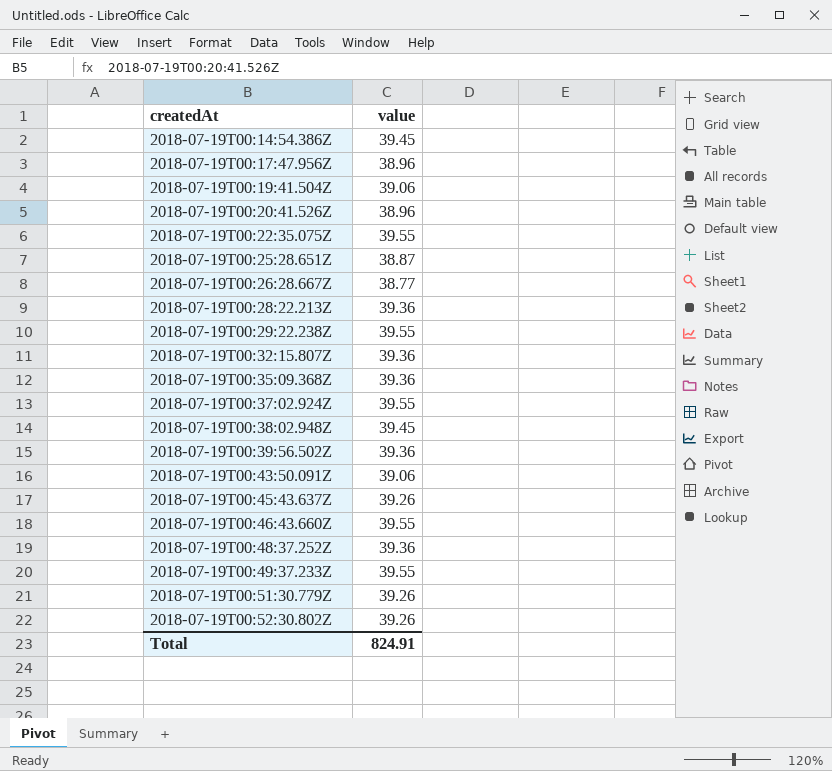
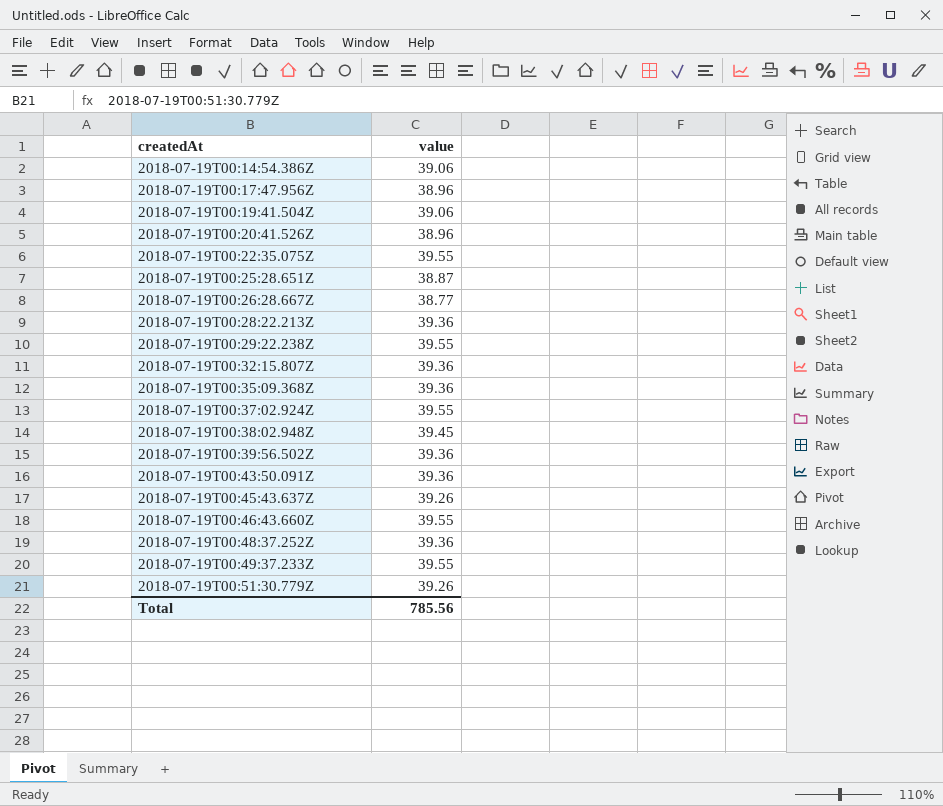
row 2018-07-19T00:52:30.802Z: 39.26 -> none
2018-07-19T00:14:54.386Z | value: 39.45 -> 39.06
2018-07-19T00:43:50.091Z | value: 39.06 -> 39.36
Total | value: 824.91 -> 785.56

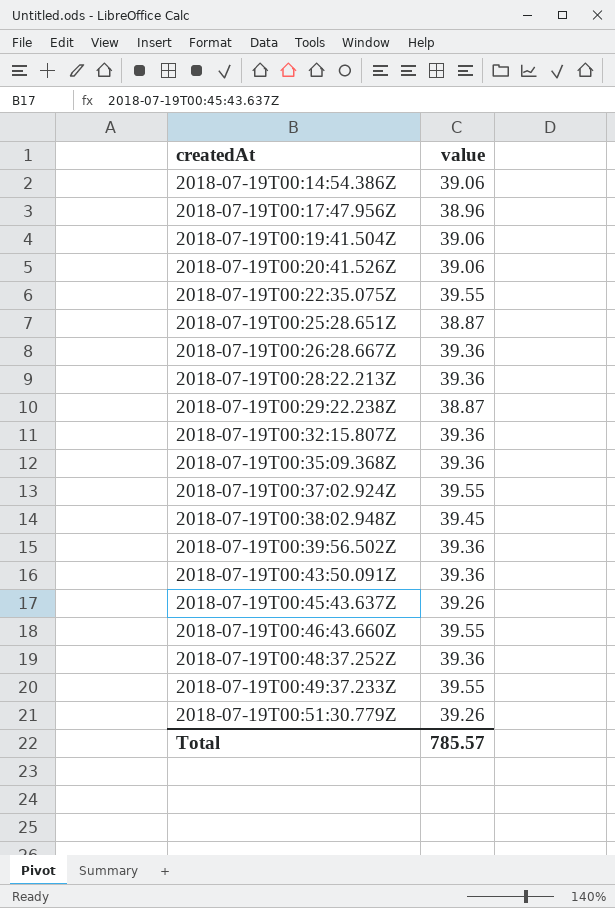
2018-07-19T00:20:41.526Z | value: 38.96 -> 39.06
2018-07-19T00:26:28.667Z | value: 38.77 -> 39.36
2018-07-19T00:29:22.238Z | value: 39.55 -> 38.87
Total | value: 785.56 -> 785.57

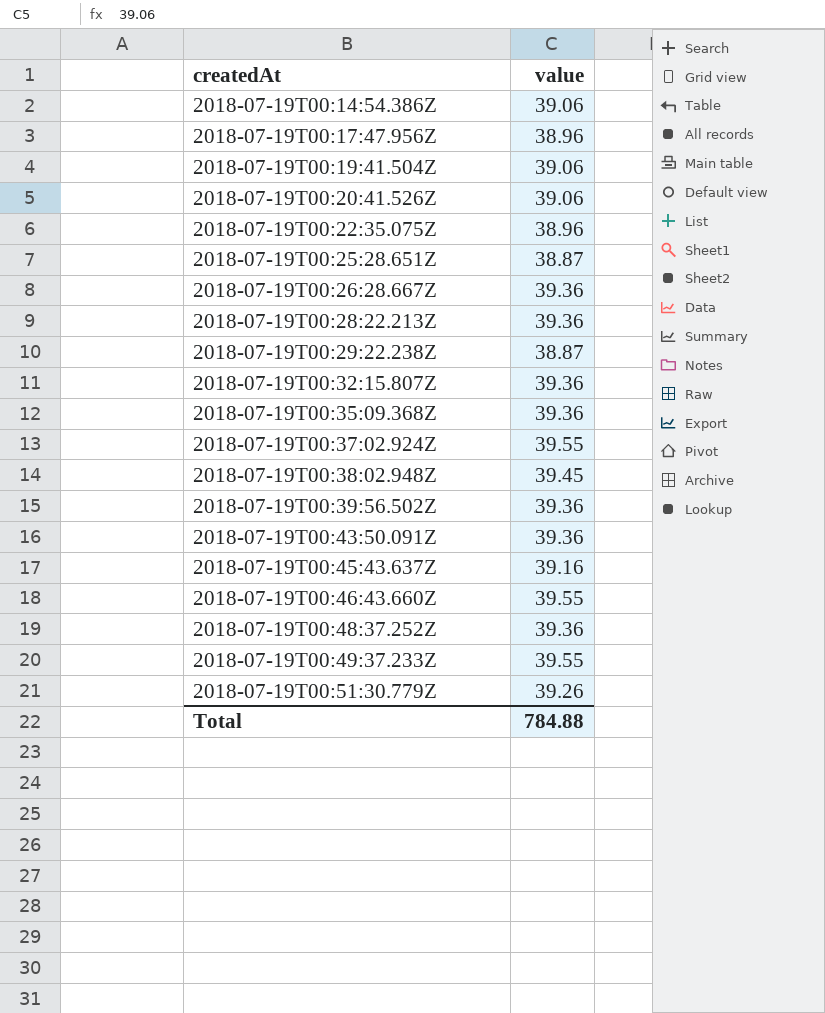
2018-07-19T00:22:35.075Z | value: 39.55 -> 38.96
2018-07-19T00:45:43.637Z | value: 39.26 -> 39.16
Total | value: 785.57 -> 784.88

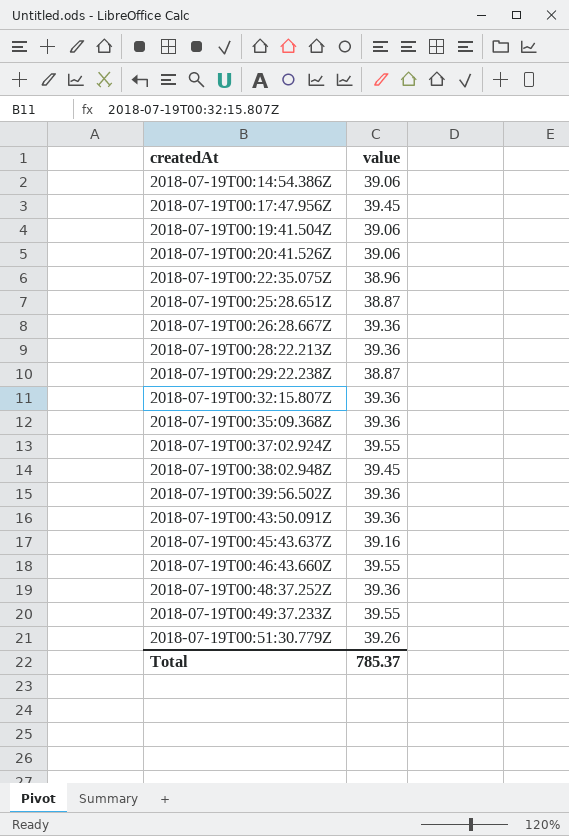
2018-07-19T00:17:47.956Z | value: 38.96 -> 39.45
Total | value: 784.88 -> 785.37

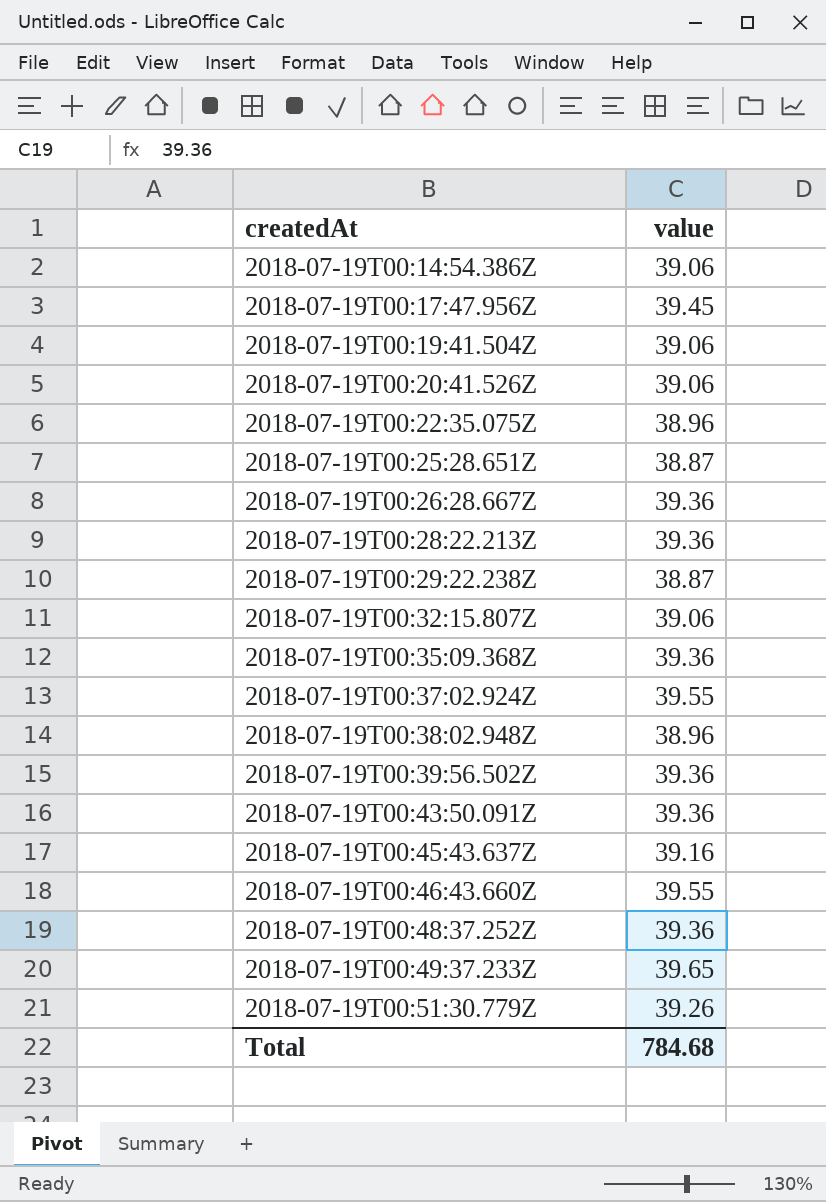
2018-07-19T00:32:15.807Z | value: 39.36 -> 39.06
2018-07-19T00:38:02.948Z | value: 39.45 -> 38.96
2018-07-19T00:49:37.233Z | value: 39.55 -> 39.65
Total | value: 785.37 -> 784.68

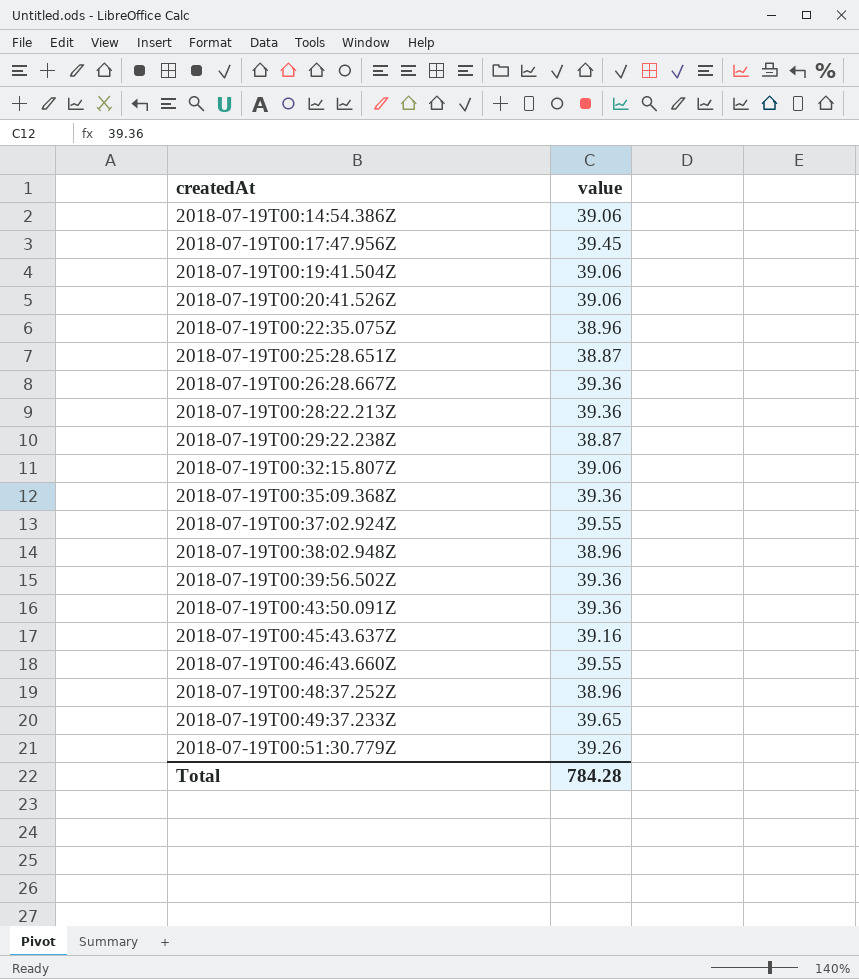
2018-07-19T00:48:37.252Z | value: 39.36 -> 38.96
Total | value: 784.68 -> 784.28

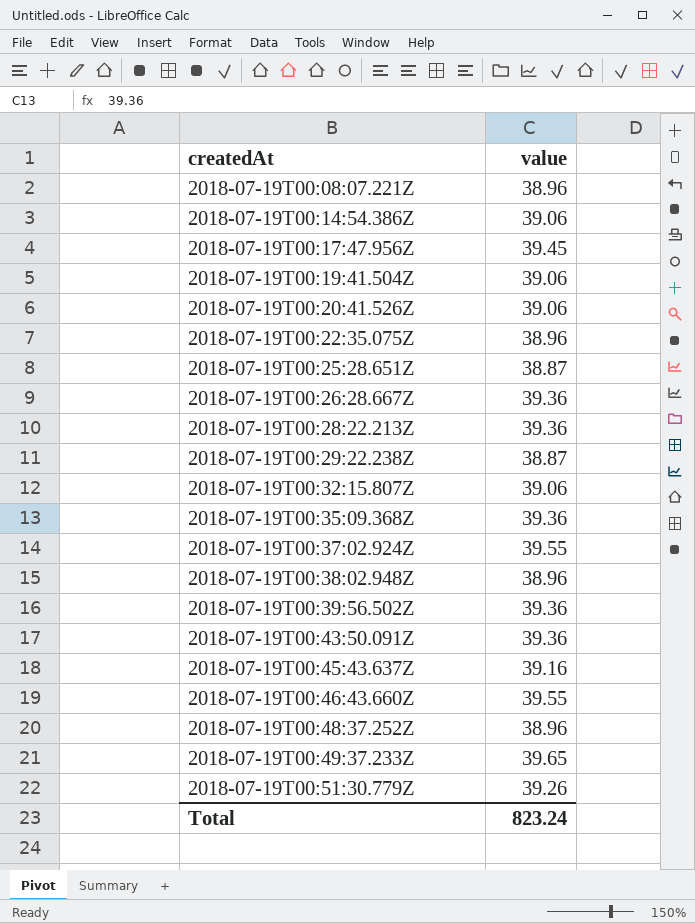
row 2018-07-19T00:08:07.221Z: none -> 38.96
Total | value: 784.28 -> 823.24

